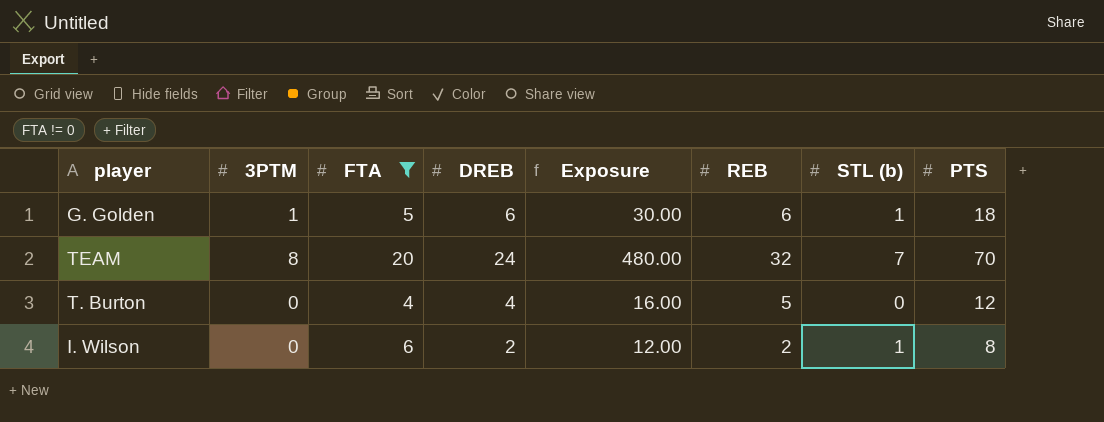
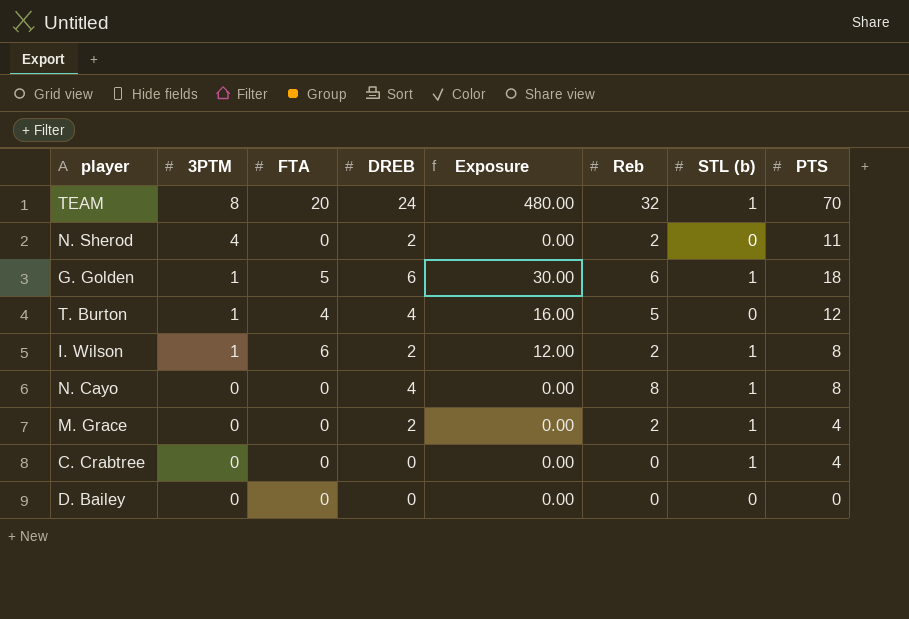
filter: FTA != 0 -> none
row order: none -> 3PTM descending
column name: REB -> Reb
TEAM | STL (b): 7 -> 1
T. Burton | 3PTM: 0 -> 1
I. Wilson | 3PTM: 0 -> 1

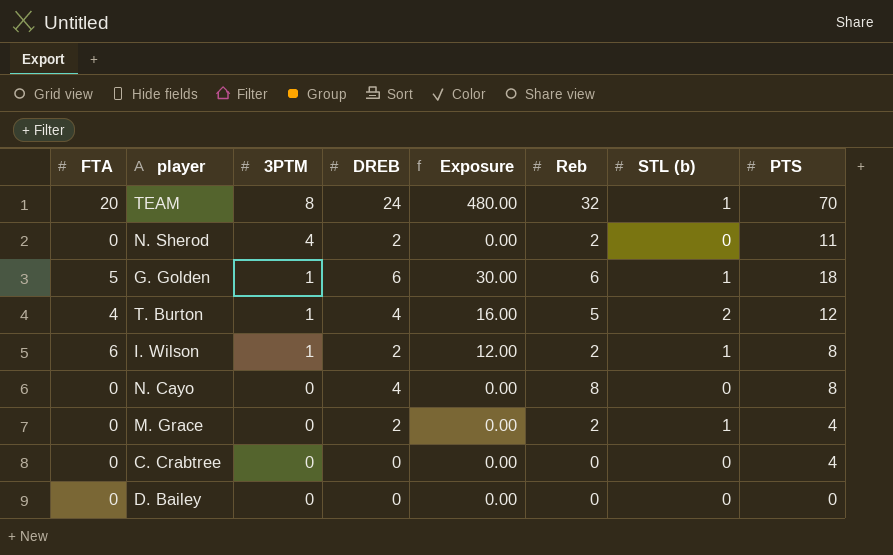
column FTA | position: 3 -> 1
T. Burton | STL (b): 0 -> 2
N. Cayo | STL (b): 1 -> 0
C. Crabtree | STL (b): 1 -> 0

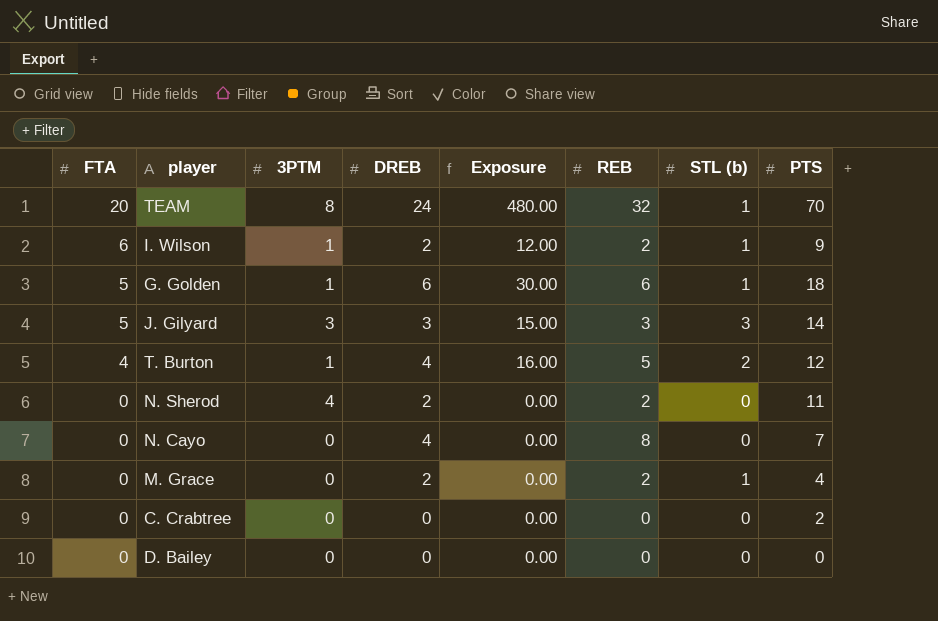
row order: 3PTM descending -> FTA descending
column name: Reb -> REB
I. Wilson | PTS: 8 -> 9
row J. Gilyard: none -> 5 | 3 | 3 | 15.00 | 3 | 3 | 14
N. Cayo | PTS: 8 -> 7
C. Crabtree | PTS: 4 -> 2

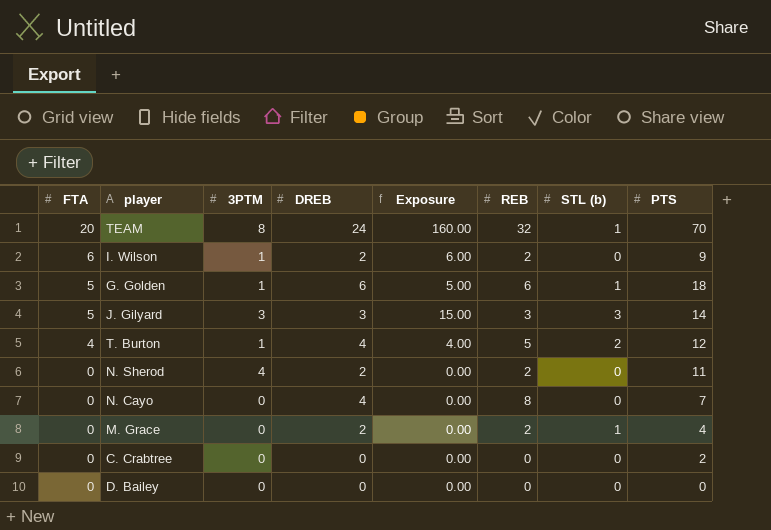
column Exposure | formula: [FTA] * [DREB] -> [FTA] * [3PTM]
I. Wilson | STL (b): 1 -> 0

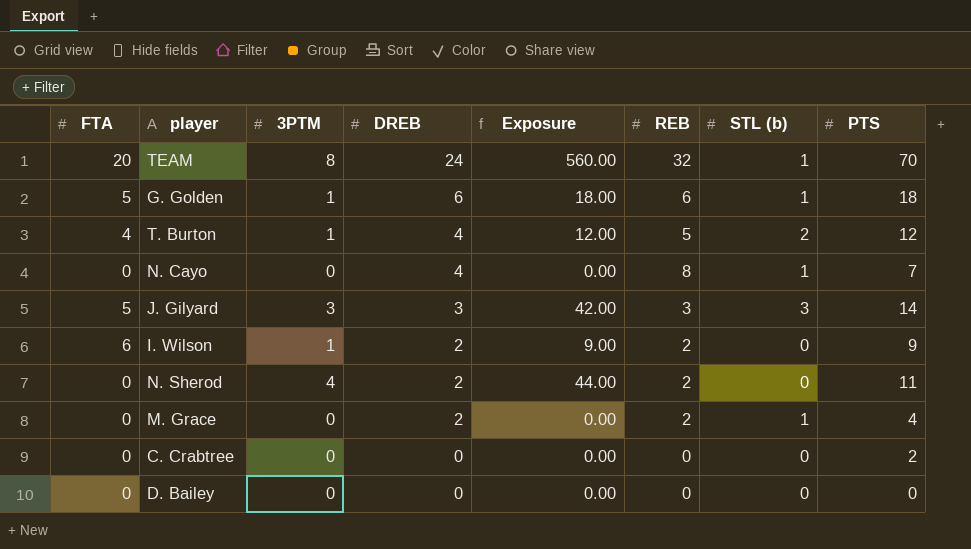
row order: FTA descending -> DREB descending
column Exposure | formula: [FTA] * [3PTM] -> [3PTM] * [PTS]
N. Cayo | STL (b): 0 -> 1

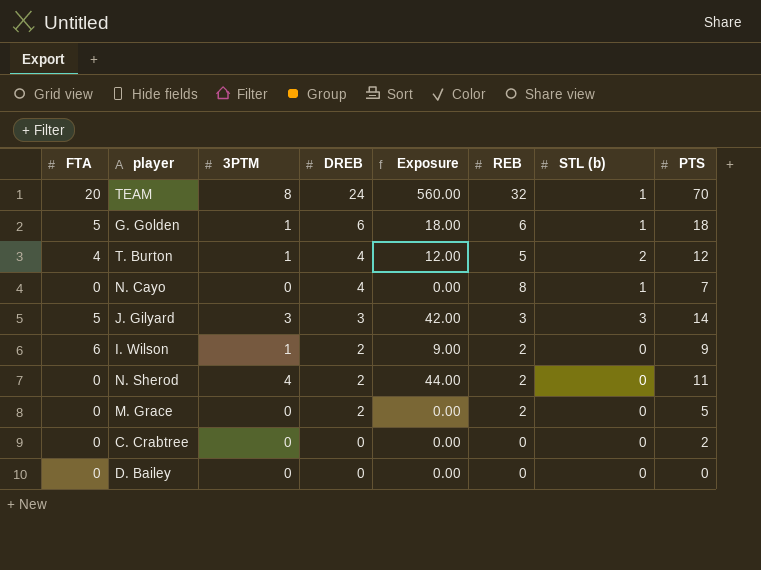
M. Grace | STL (b): 1 -> 0
M. Grace | PTS: 4 -> 5

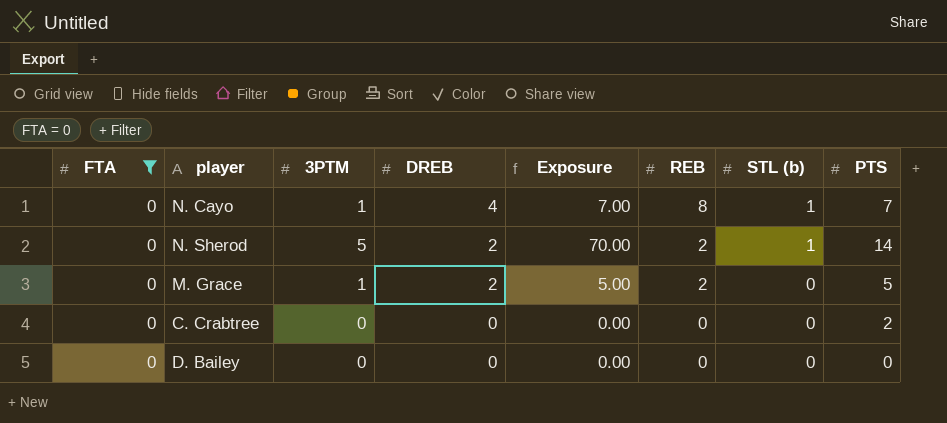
filter: none -> FTA = 0
N. Cayo | 3PTM: 0 -> 1
N. Cayo | Exposure: 0.00 -> 7.00
N. Sherod | 3PTM: 4 -> 5
N. Sherod | Exposure: 44.00 -> 70.00
N. Sherod | STL (b): 0 -> 1
N. Sherod | PTS: 11 -> 14
M. Grace | 3PTM: 0 -> 1
M. Grace | Exposure: 0.00 -> 5.00

